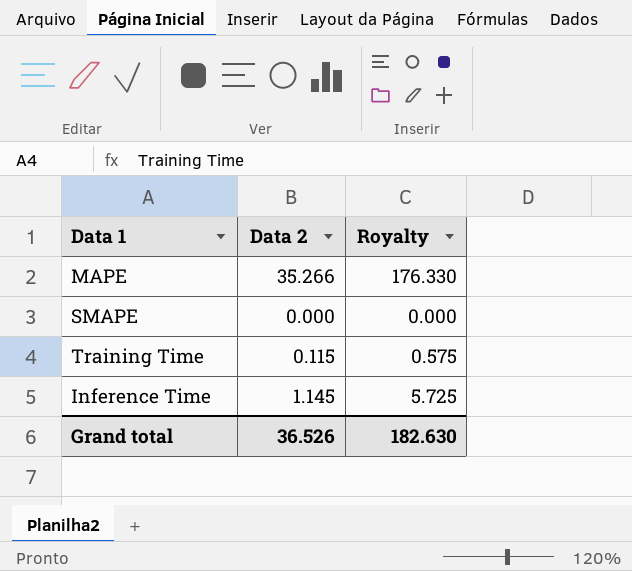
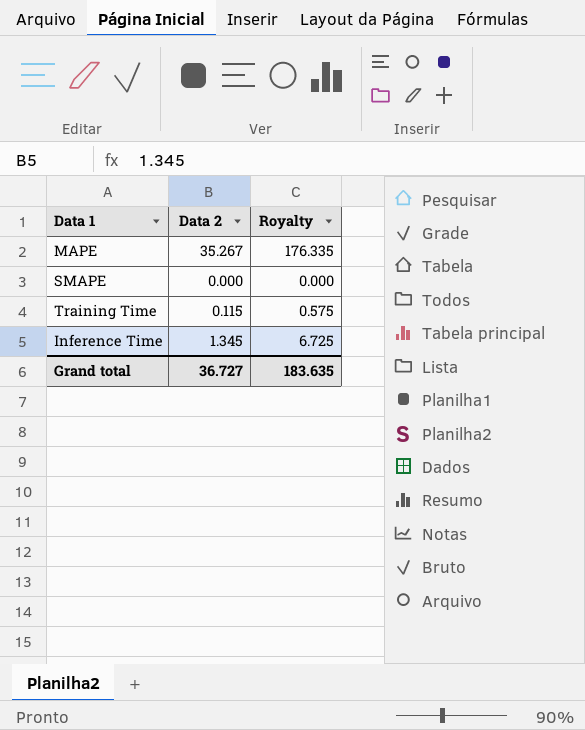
MAPE | Data 2: 35.266 -> 35.267
MAPE | Royalty: 176.330 -> 176.335
Inference Time | Data 2: 1.145 -> 1.345
Inference Time | Royalty: 5.725 -> 6.725
Grand total | Data 2: 36.526 -> 36.727
Grand total | Royalty: 182.630 -> 183.635

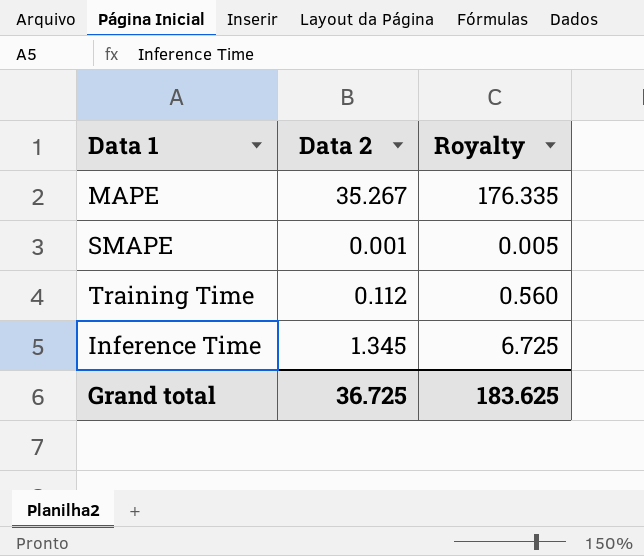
SMAPE | Data 2: 0.000 -> 0.001
SMAPE | Royalty: 0.000 -> 0.005
Training Time | Data 2: 0.115 -> 0.112
Training Time | Royalty: 0.575 -> 0.560
Grand total | Data 2: 36.727 -> 36.725
Grand total | Royalty: 183.635 -> 183.625

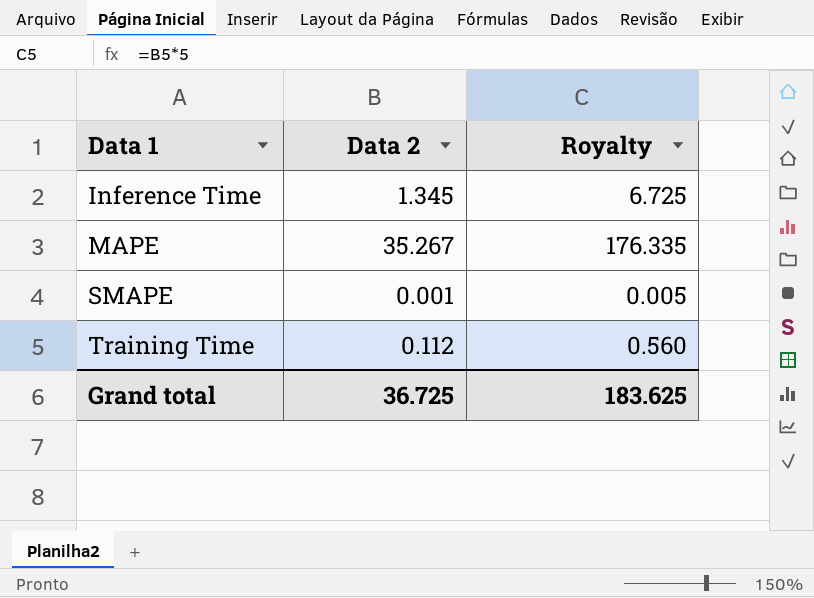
row order: none -> Data 1 ascending

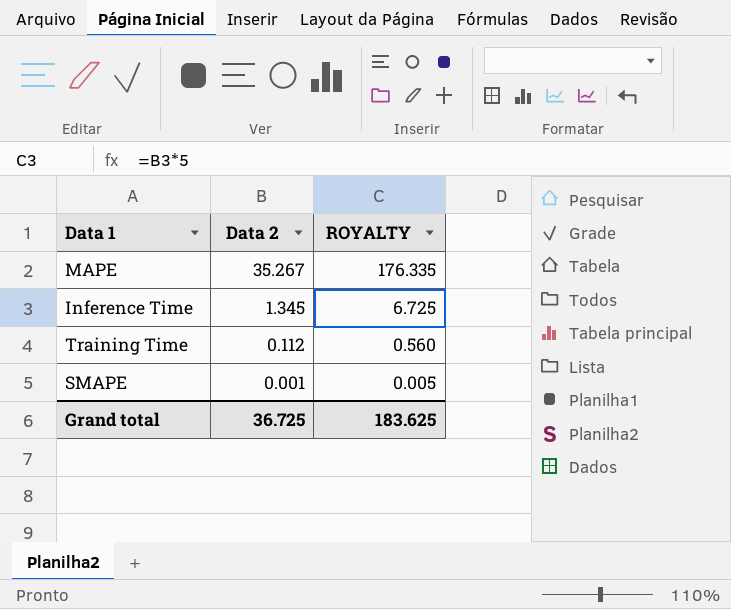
row order: Data 1 ascending -> Data 2 descending
column name: Royalty -> ROYALTY

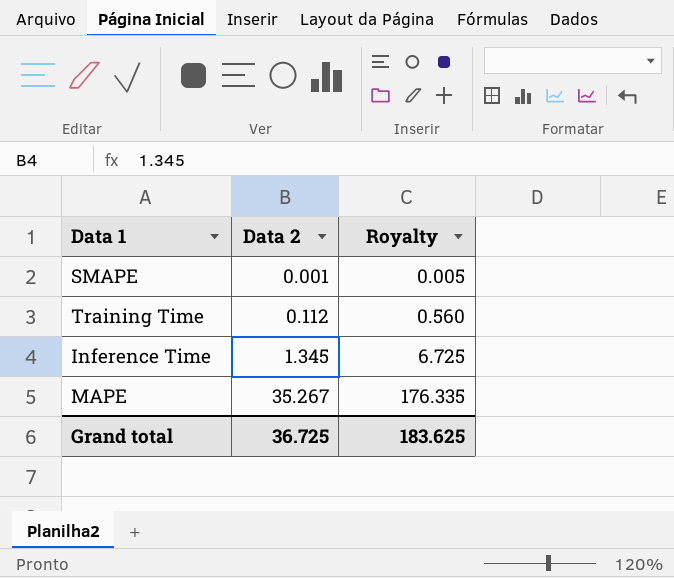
row order: Data 2 descending -> Data 2 ascending
column name: ROYALTY -> Royalty

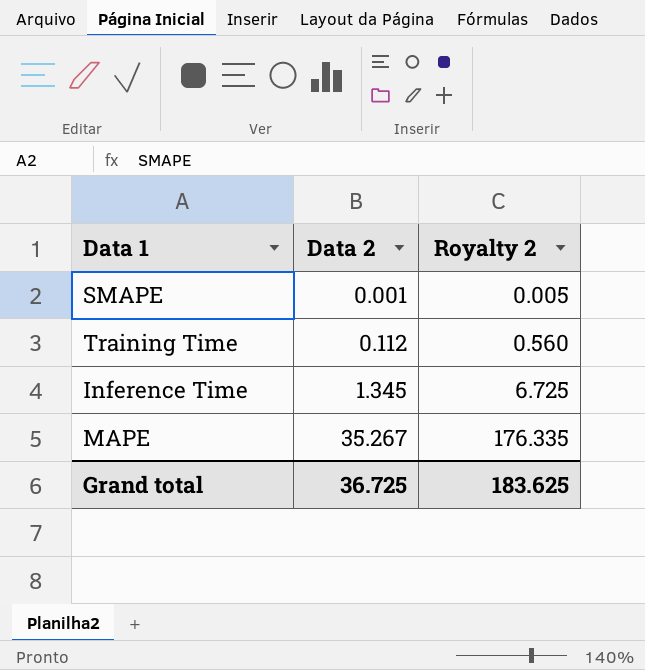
column name: Royalty -> Royalty 2

